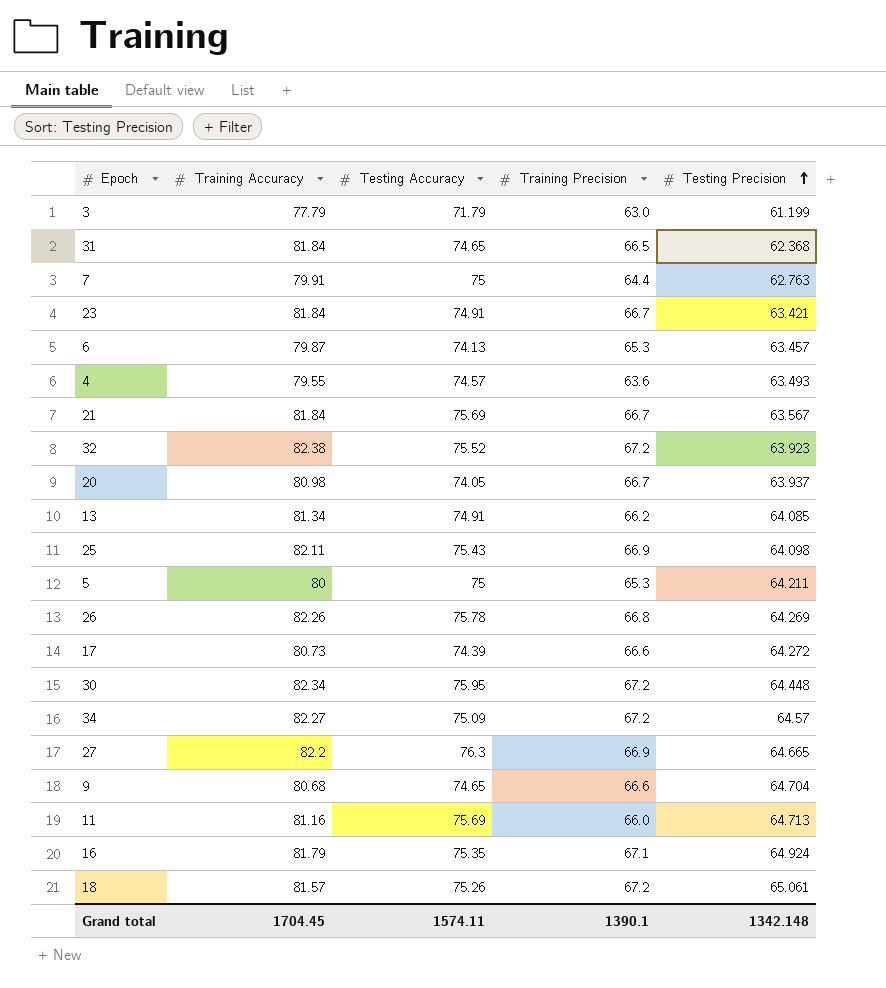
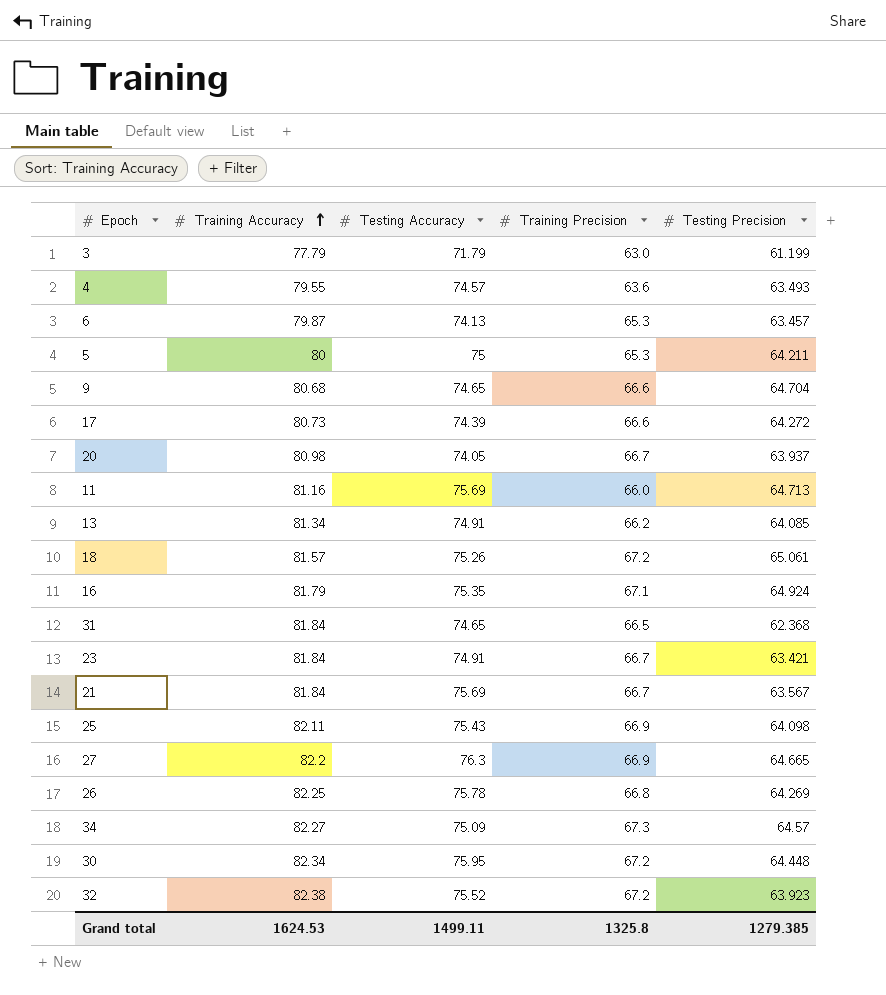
row order: Testing Precision ascending -> Training Accuracy ascending
row 7: 79.91 | 75 | 64.4 | 62.763 -> none
26 | Training Accuracy: 82.26 -> 82.25
34 | Training Precision: 67.2 -> 67.3
Grand total | Training Accuracy: 1704.45 -> 1624.53
Grand total | Testing Accuracy: 1574.11 -> 1499.11
Grand total | Training Precision: 1390.1 -> 1325.8
Grand total | Testing Precision: 1342.148 -> 1279.385

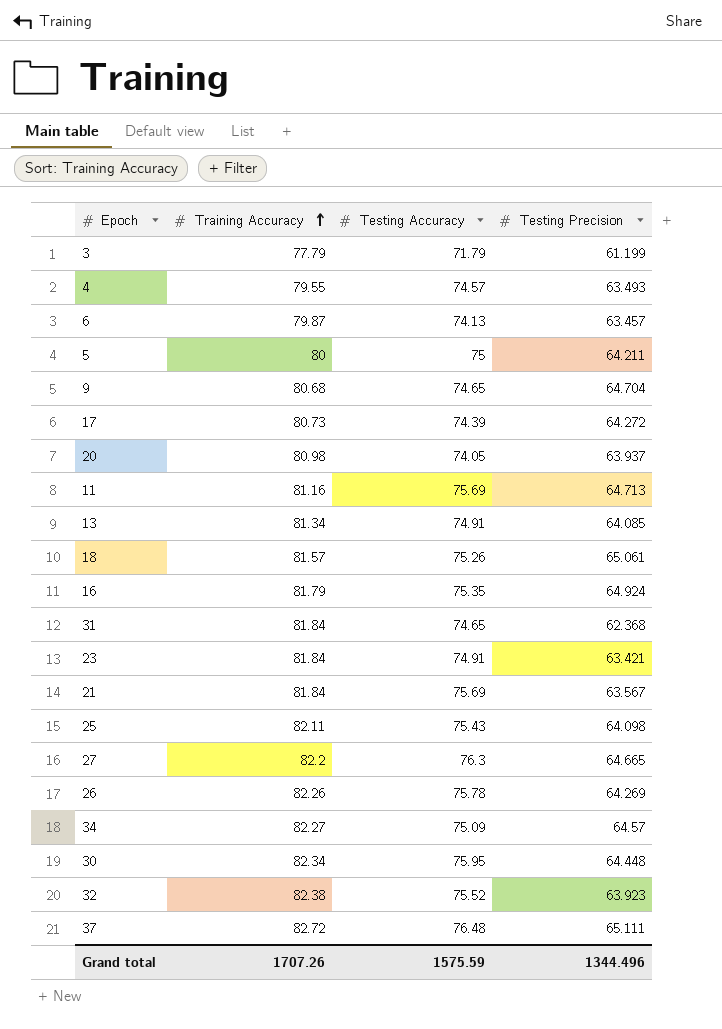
column Training Precision | position: 4 -> none
26 | Training Accuracy: 82.25 -> 82.26
row 37: none -> 82.72 | 76.48 | 65.111
Grand total | Training Accuracy: 1624.53 -> 1707.26
Grand total | Testing Accuracy: 1499.11 -> 1575.59
Grand total | Testing Precision: 1279.385 -> 1344.496

